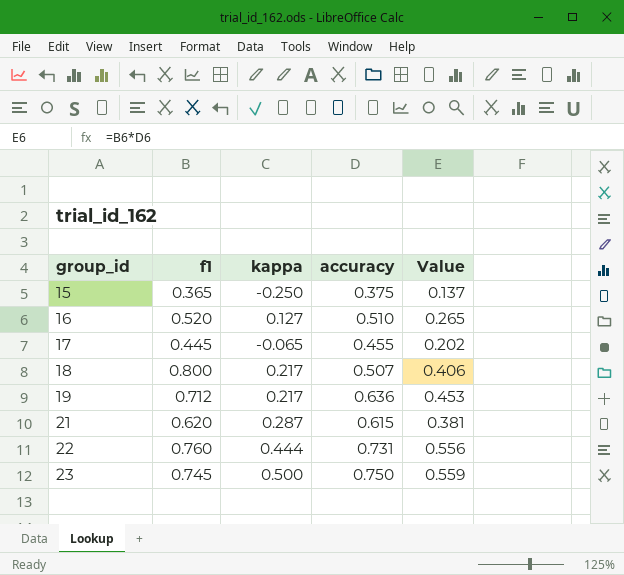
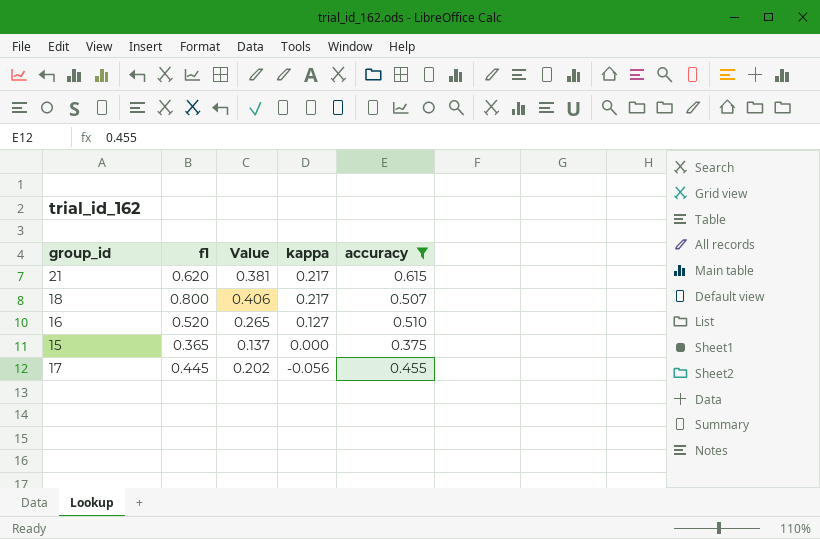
filter: none -> accuracy <= 0.615
row order: group_id ascending -> kappa descending
column Value | position: 5 -> 3
21 | kappa: 0.287 -> 0.217
15 | kappa: -0.250 -> 0.000
17 | kappa: -0.065 -> -0.056

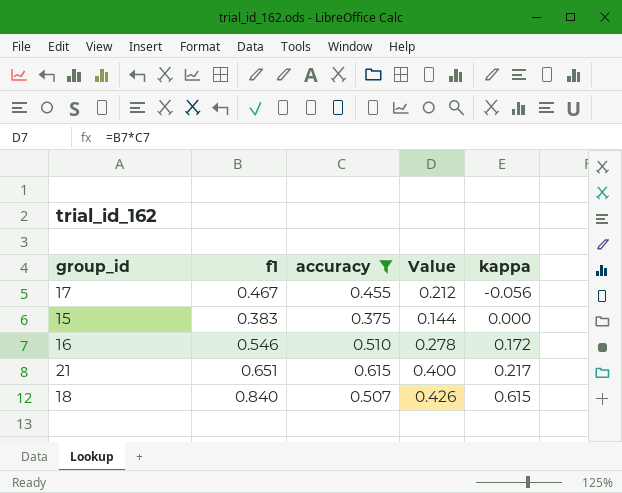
row order: kappa descending -> kappa ascending
column accuracy | position: 5 -> 3
17 | f1: 0.445 -> 0.467
17 | Value: 0.202 -> 0.212
15 | f1: 0.365 -> 0.383
15 | Value: 0.137 -> 0.144
16 | f1: 0.520 -> 0.546
16 | Value: 0.265 -> 0.278
16 | kappa: 0.127 -> 0.172
21 | f1: 0.620 -> 0.651
21 | Value: 0.381 -> 0.400
18 | f1: 0.800 -> 0.840
18 | Value: 0.406 -> 0.426
18 | kappa: 0.217 -> 0.615

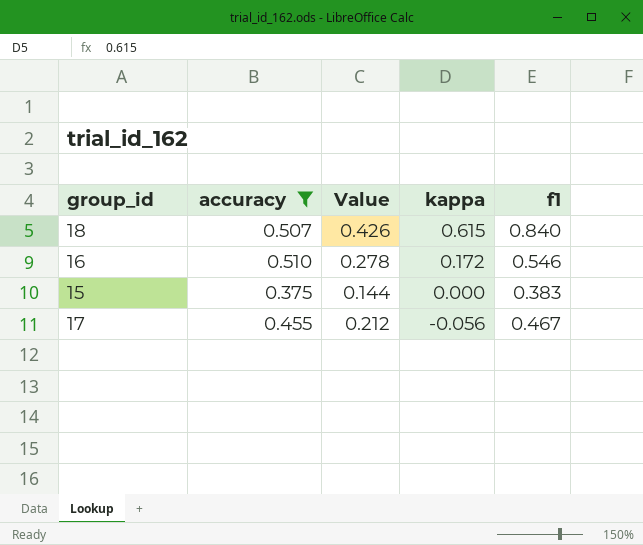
row order: kappa ascending -> kappa descending
column f1 | position: 2 -> 5
row 21: 0.651 | 0.615 | 0.400 | 0.217 -> none

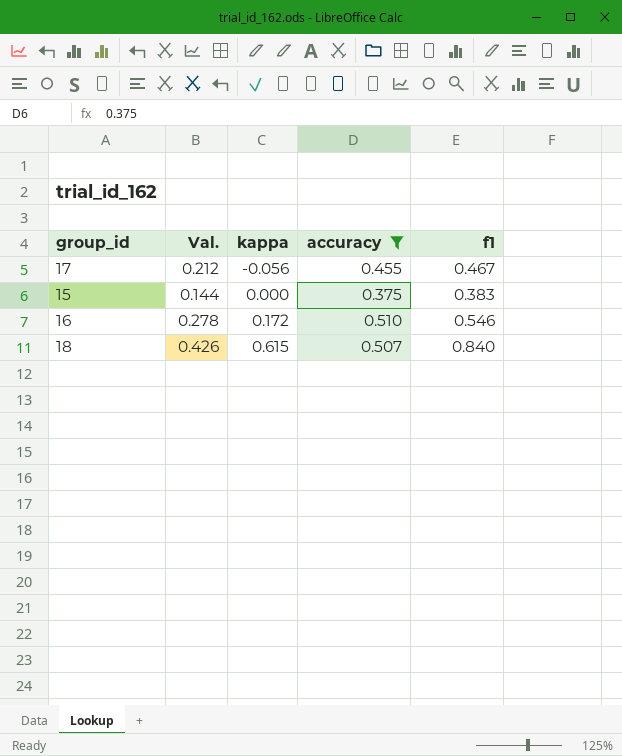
row order: kappa descending -> kappa ascending
column name: Value -> Val.
column accuracy | position: 2 -> 4

